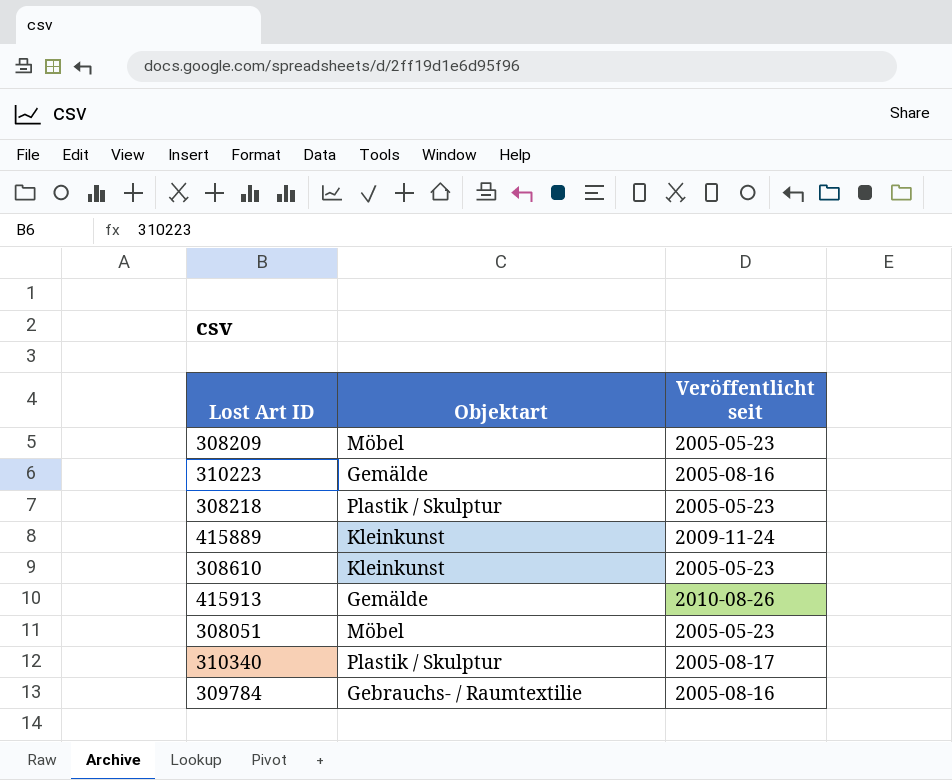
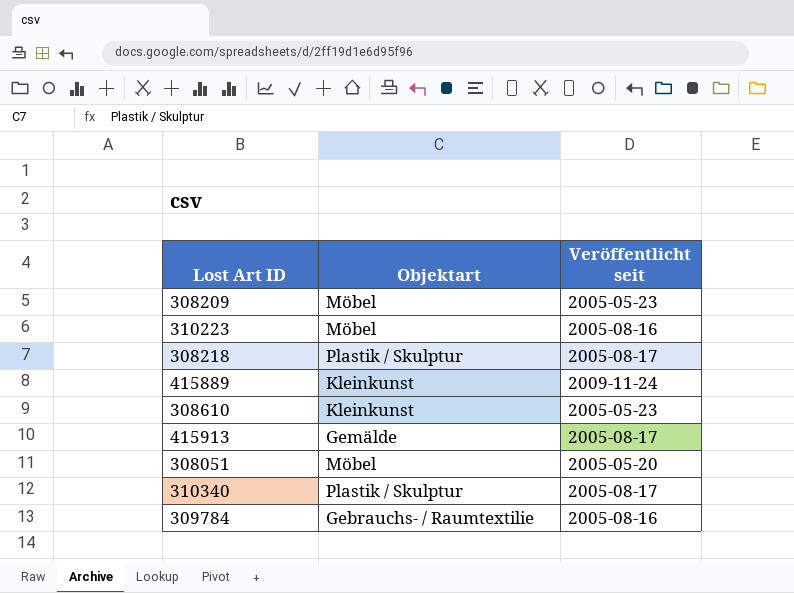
310223 | Objektart: Gemälde -> Möbel
308218 | Veröffentlicht seit: 2005-05-23 -> 2005-08-17
415913 | Veröffentlicht seit: 2010-08-26 -> 2005-08-17
308051 | Veröffentlicht seit: 2005-05-23 -> 2005-05-20

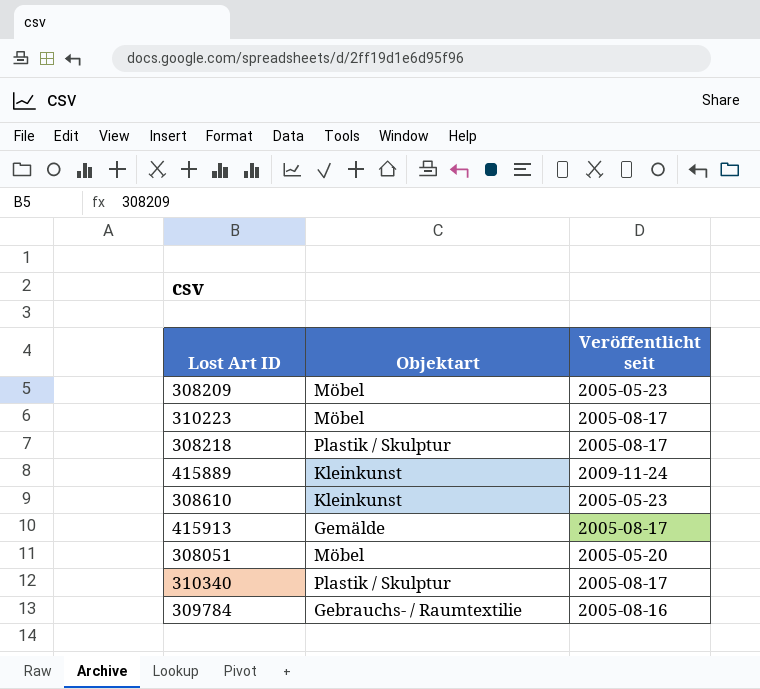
310223 | Veröffentlicht seit: 2005-08-16 -> 2005-08-17

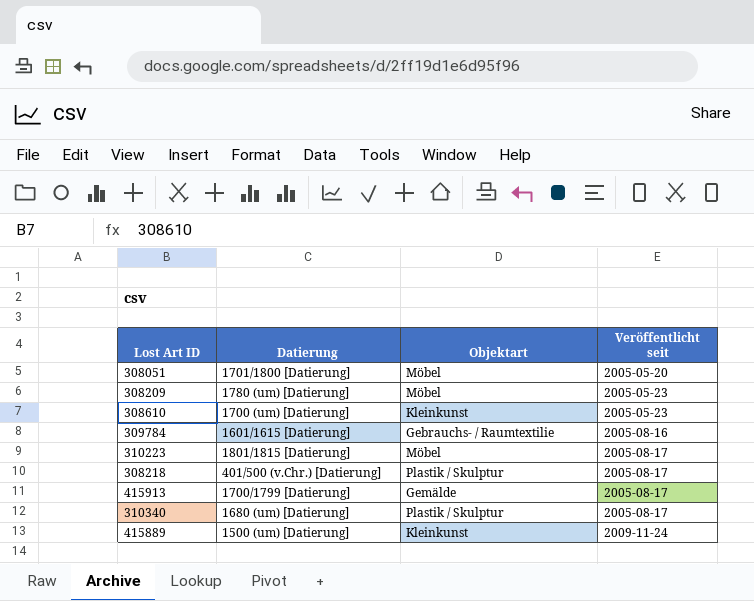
row order: none -> Veröffentlicht seit ascending
column Datierung | position: none -> 2

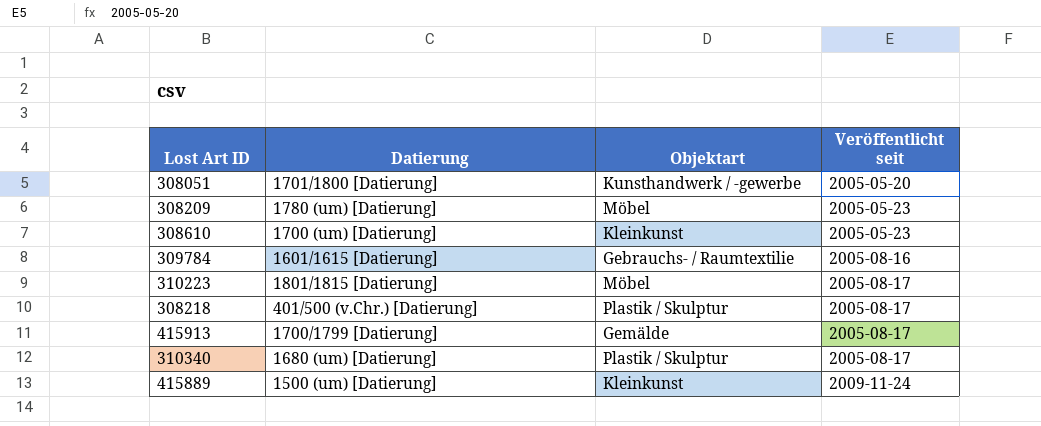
308051 | Objektart: Möbel -> Kunsthandwerk / -gewerbe

